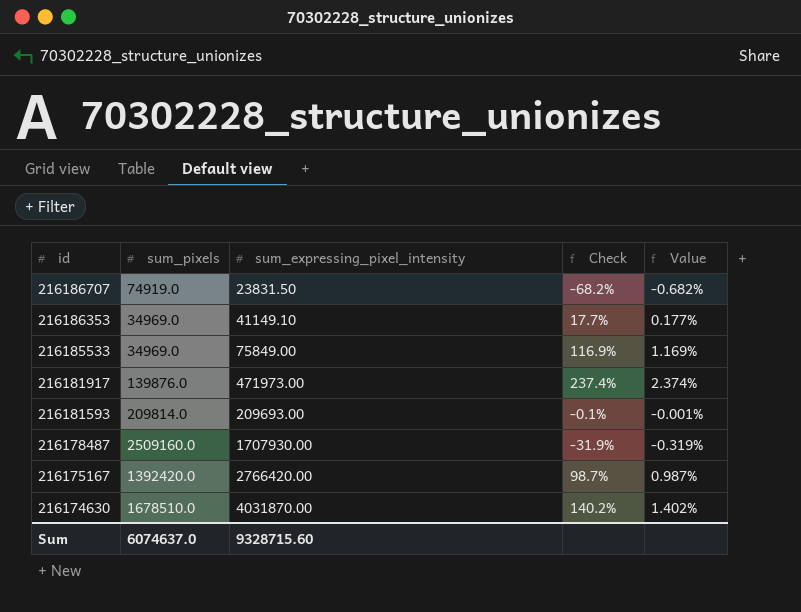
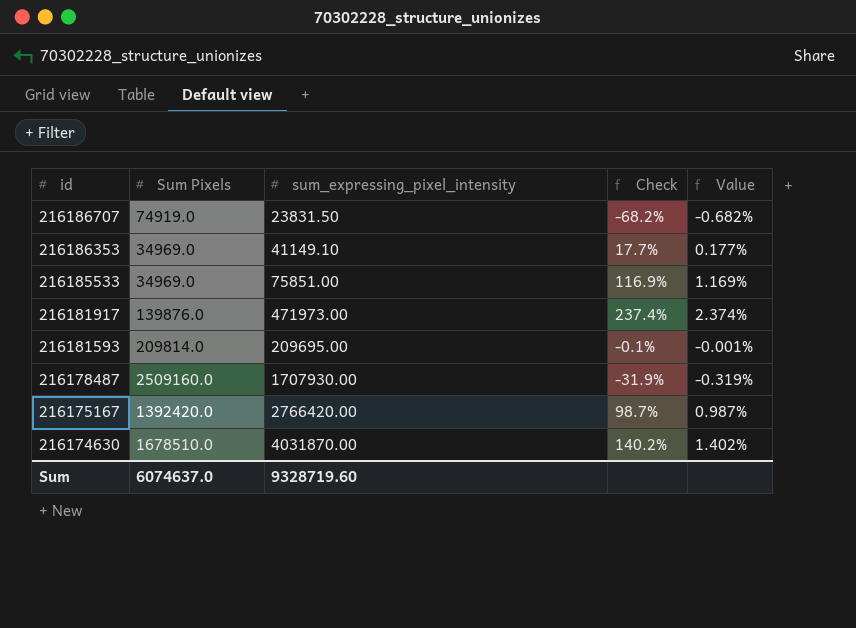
column name: sum_pixels -> Sum Pixels
216185533 | sum_expressing_pixel_intensity: 75849.00 -> 75851.00
216181593 | sum_expressing_pixel_intensity: 209693.00 -> 209695.00
Sum | sum_expressing_pixel_intensity: 9328715.60 -> 9328719.60

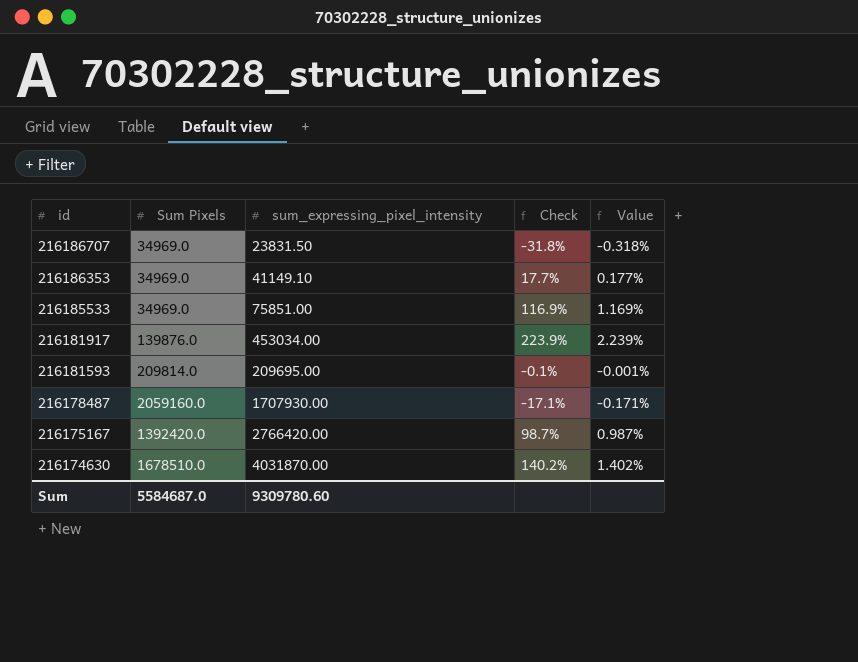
216186707 | Sum Pixels: 74919.0 -> 34969.0
216186707 | Check: -68.2% -> -31.8%
216186707 | Value: -0.682% -> -0.318%
216181917 | sum_expressing_pixel_intensity: 471973.00 -> 453034.00
216181917 | Check: 237.4% -> 223.9%
216181917 | Value: 2.374% -> 2.239%
216178487 | Sum Pixels: 2509160.0 -> 2059160.0
216178487 | Check: -31.9% -> -17.1%
216178487 | Value: -0.319% -> -0.171%
Sum | Sum Pixels: 6074637.0 -> 5584687.0
Sum | sum_expressing_pixel_intensity: 9328719.60 -> 9309780.60

